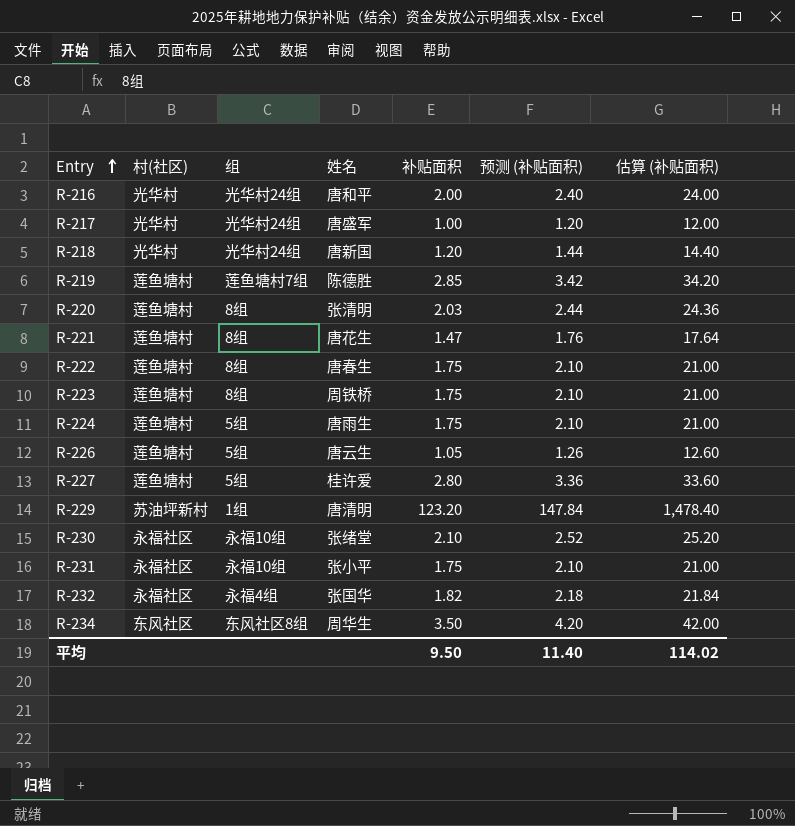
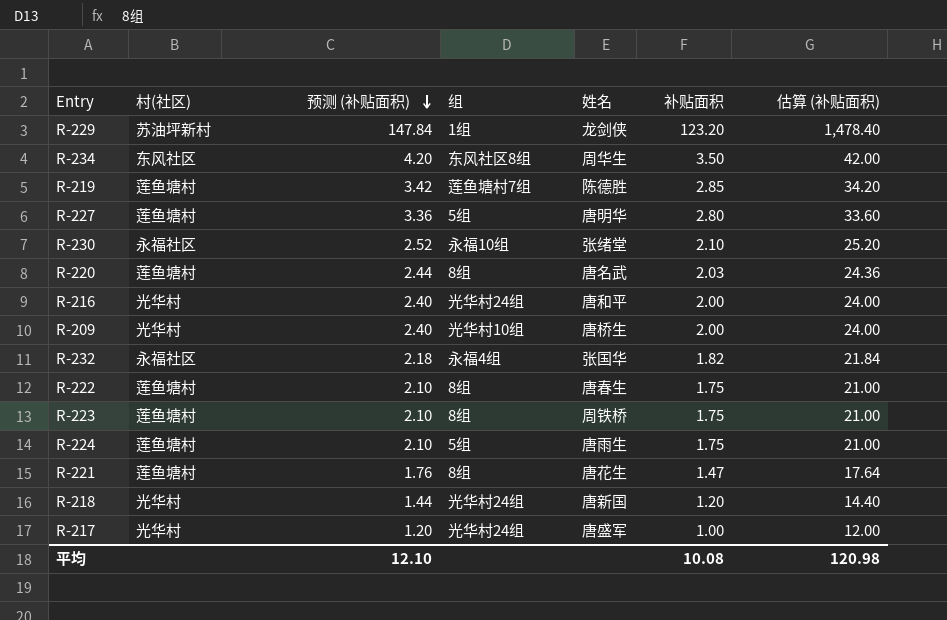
row order: Entry ascending -> 预测 (补贴面积) descending
column 预测 (补贴面积) | position: 6 -> 3
row R-226: 莲鱼塘村 | 5组 | 唐云生 | 1.05 | 1.26 | 12.60 -> none
row R-231: 永福社区 | 永福10组 | 张小平 | 1.75 | 2.10 | 21.00 -> none
R-229 | 姓名: 唐清明 -> 龙剑侠
R-227 | 姓名: 桂许爱 -> 唐明华
R-220 | 姓名: 张清明 -> 唐名武
row R-209: none -> 光华村 | 2.40 | 光华村10组 | 唐桥生 | 2.00 | 24.00
平均 | 预测 (补贴面积): 11.40 -> 12.10
平均 | 补贴面积: 9.50 -> 10.08
平均 | 估算 (补贴面积): 114.02 -> 120.98

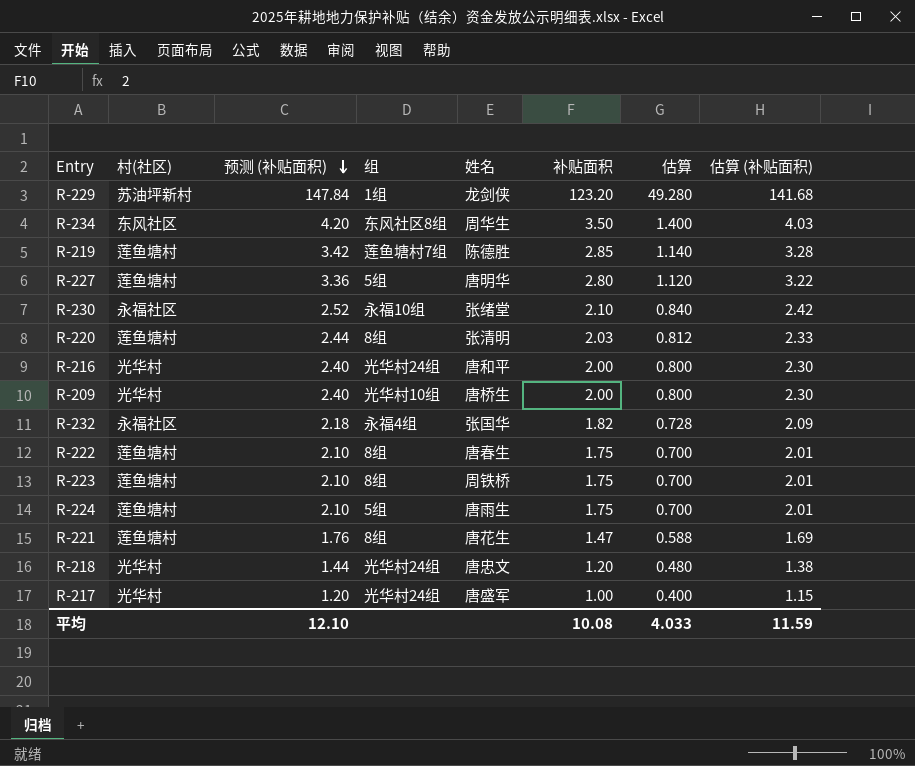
column 估算 | formula: none -> [补贴面积] * 0.4
column 估算 (补贴面积) | formula: [补贴面积] * 12 -> [补贴面积] * 1.15
R-220 | 姓名: 唐名武 -> 张清明
R-218 | 姓名: 唐新国 -> 唐忠文
平均 | 估算 (补贴面积): 120.98 -> 11.59

